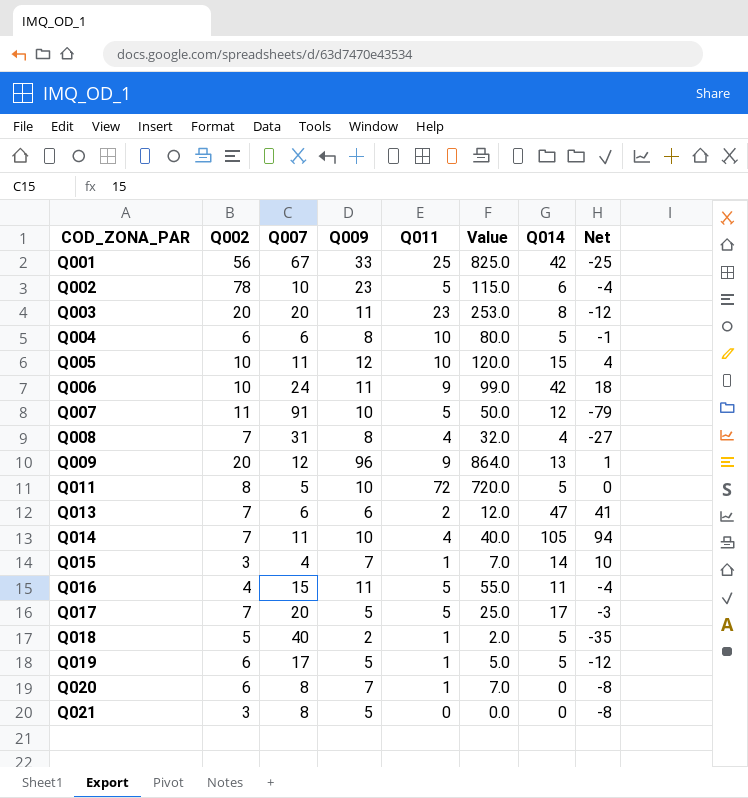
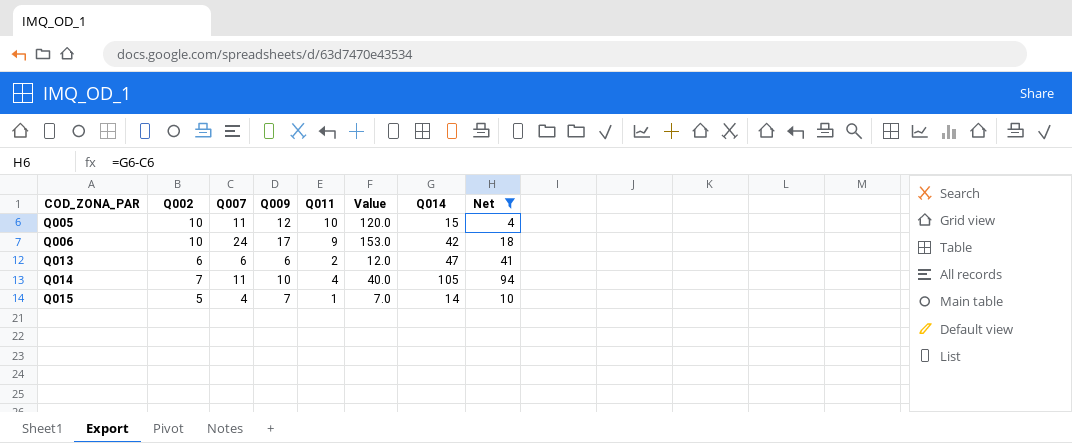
filter: none -> Net >= 4
Q006 | Q009: 11 -> 17
Q006 | Value: 99.0 -> 153.0
Q013 | Q002: 7 -> 6
Q015 | Q002: 3 -> 5

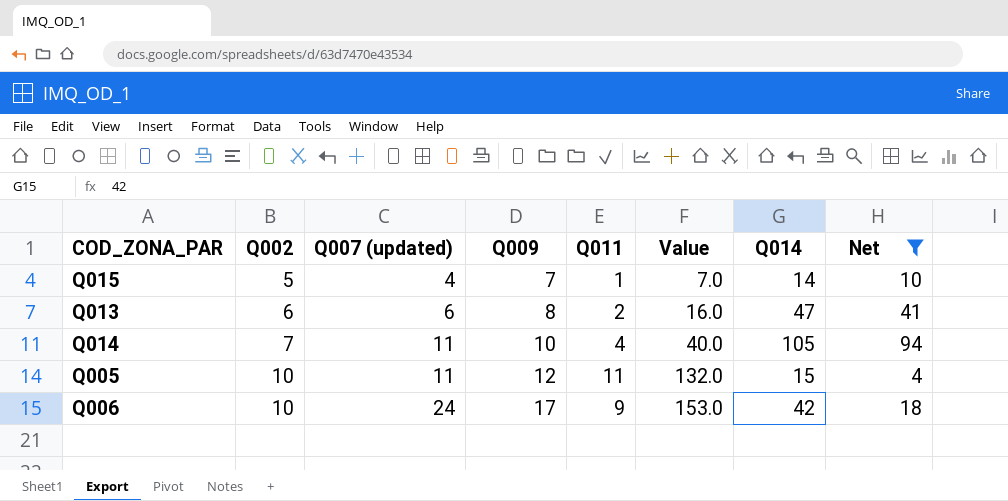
row order: COD_ZONA_PAR ascending -> Q002 ascending
column name: Q007 -> Q007 (updated)
Q013 | Q009: 6 -> 8
Q013 | Value: 12.0 -> 16.0
Q005 | Q011: 10 -> 11
Q005 | Value: 120.0 -> 132.0

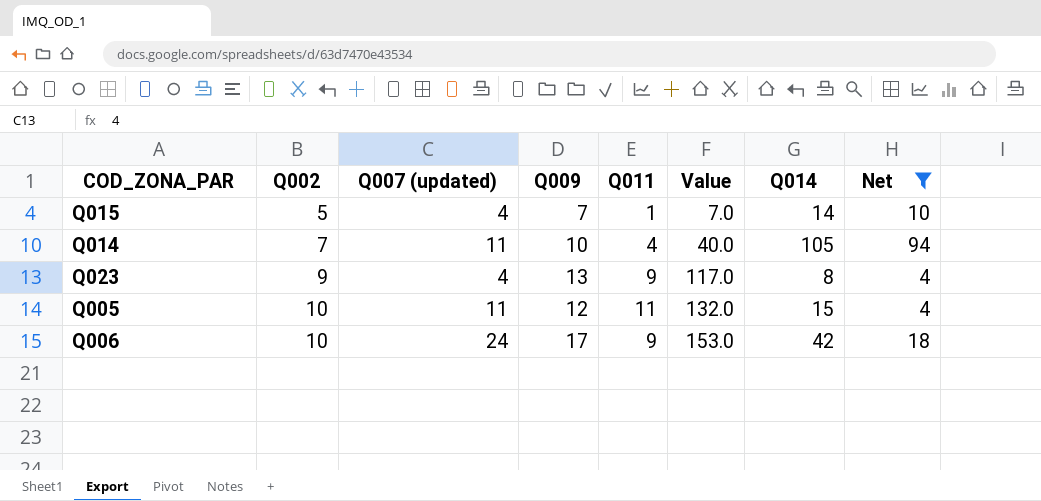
row Q013: 6 | 6 | 8 | 2 | 16.0 | 47 | 41 -> none
row Q023: none -> 9 | 4 | 13 | 9 | 117.0 | 8 | 4

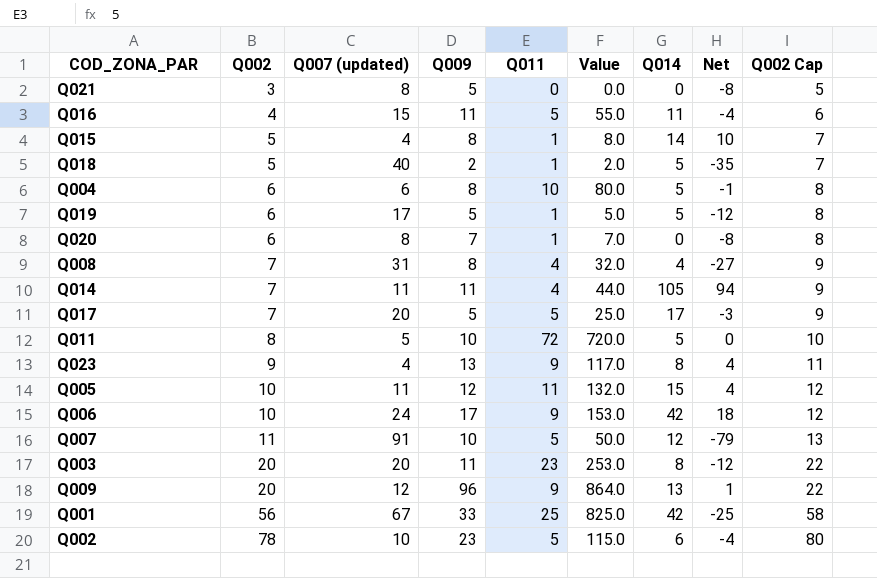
filter: Net >= 4 -> none
column Q002 Cap | formula: none -> [Q002] + 2
Q015 | Q009: 7 -> 8
Q015 | Value: 7.0 -> 8.0
Q014 | Q009: 10 -> 11
Q014 | Value: 40.0 -> 44.0

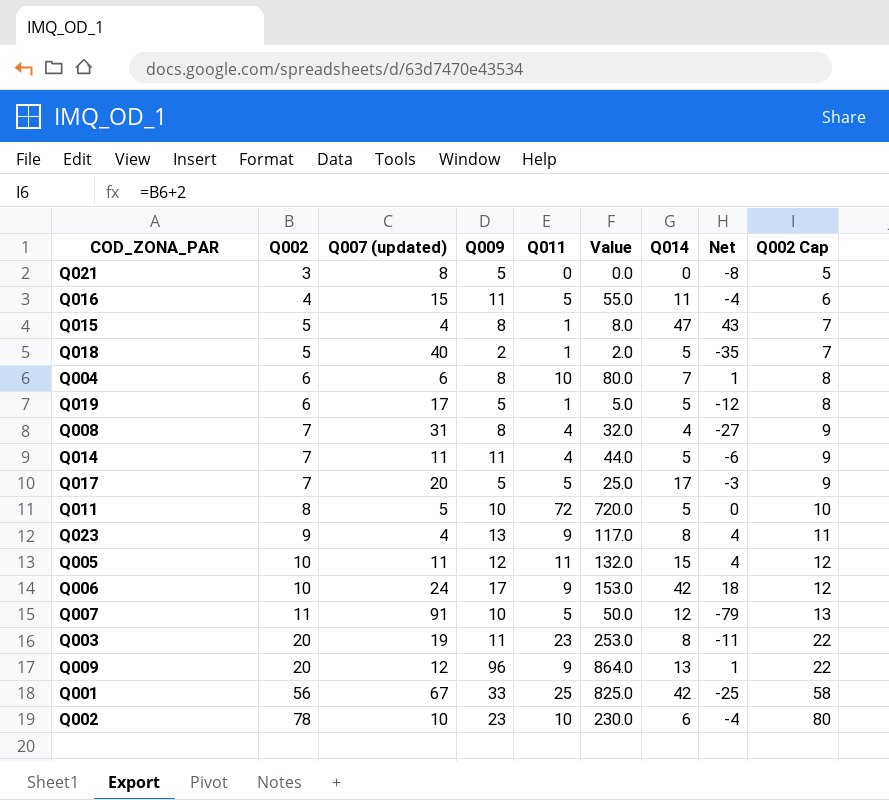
row Q020: 6 | 8 | 7 | 1 | 7.0 | 0 | -8 | 8 -> none
Q015 | Q014: 14 -> 47
Q015 | Net: 10 -> 43
Q004 | Q014: 5 -> 7
Q004 | Net: -1 -> 1
Q014 | Q014: 105 -> 5
Q014 | Net: 94 -> -6
Q003 | Q007 (updated): 20 -> 19
Q003 | Net: -12 -> -11
Q002 | Q011: 5 -> 10
Q002 | Value: 115.0 -> 230.0

